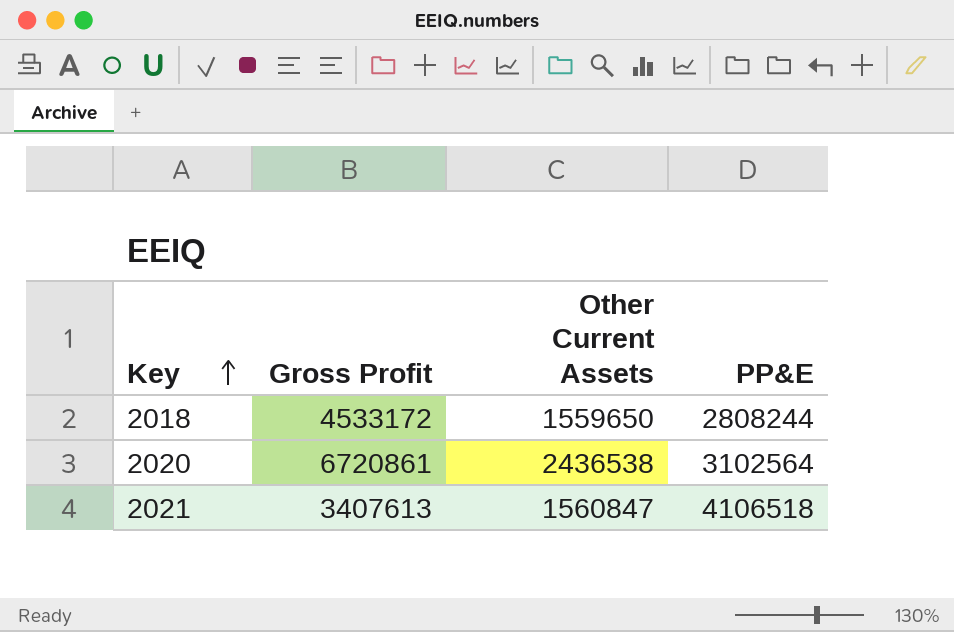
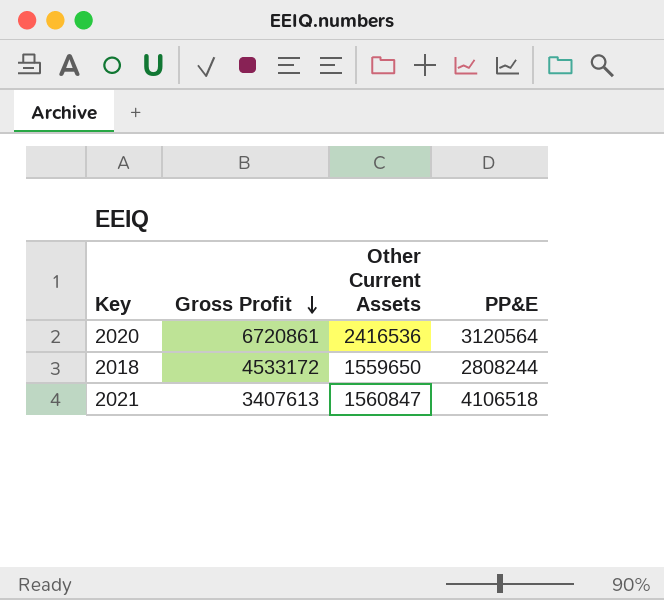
row order: Key ascending -> Gross Profit descending
2020 | Other Current Assets: 2436538 -> 2416536
2020 | PP&E: 3102564 -> 3120564

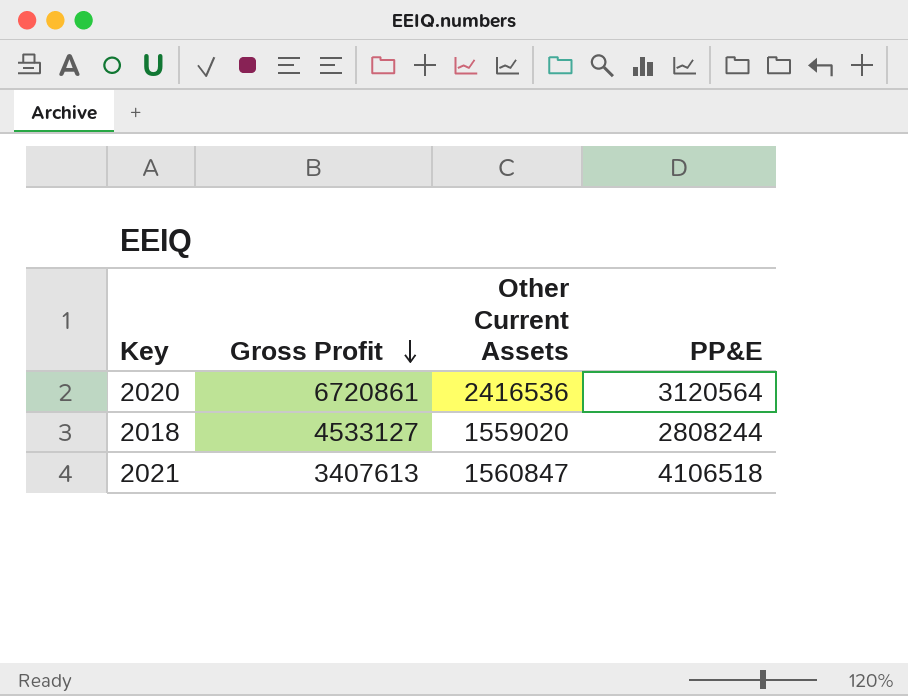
2018 | Gross Profit: 4533172 -> 4533127
2018 | Other Current Assets: 1559650 -> 1559020

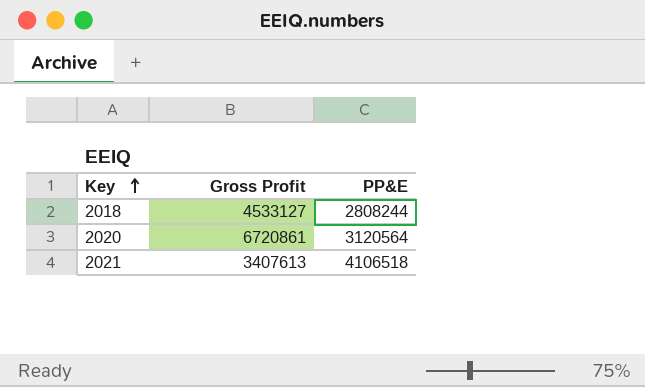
row order: Gross Profit descending -> Key ascending
column Other Current Assets | position: 3 -> none

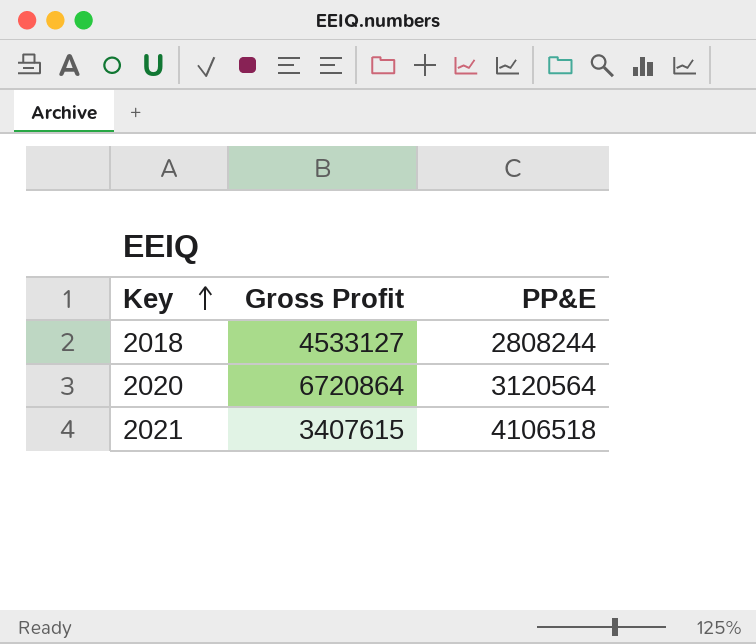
2020 | Gross Profit: 6720861 -> 6720864
2021 | Gross Profit: 3407613 -> 3407615

